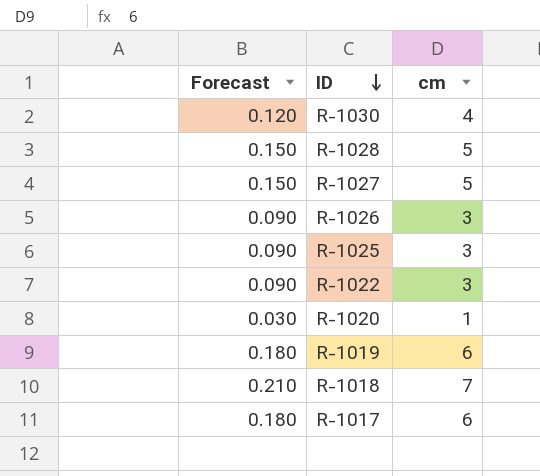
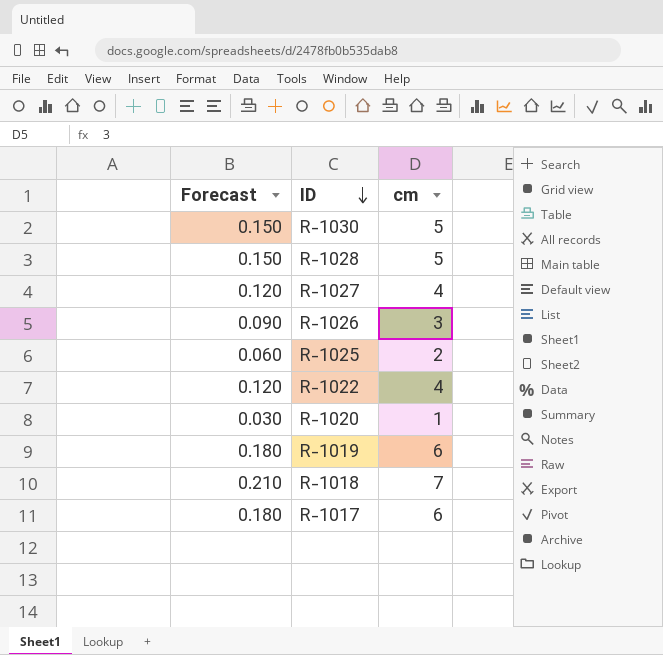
R-1030 | Forecast: 0.120 -> 0.150
R-1030 | cm: 4 -> 5
R-1027 | Forecast: 0.150 -> 0.120
R-1027 | cm: 5 -> 4
R-1025 | Forecast: 0.090 -> 0.060
R-1025 | cm: 3 -> 2
R-1022 | Forecast: 0.090 -> 0.120
R-1022 | cm: 3 -> 4

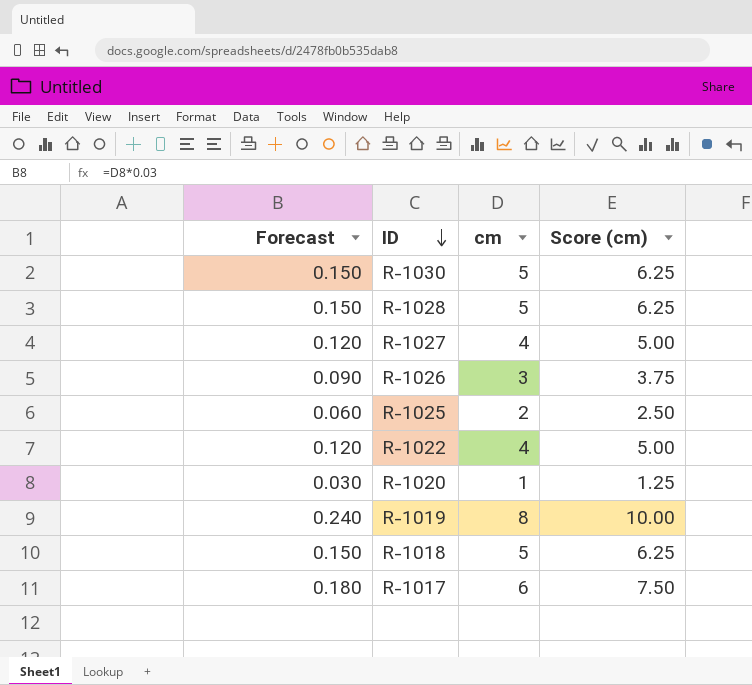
column Score (cm) | formula: none -> [cm] * 1.25
R-1019 | Forecast: 0.180 -> 0.240
R-1019 | cm: 6 -> 8
R-1018 | Forecast: 0.210 -> 0.150
R-1018 | cm: 7 -> 5

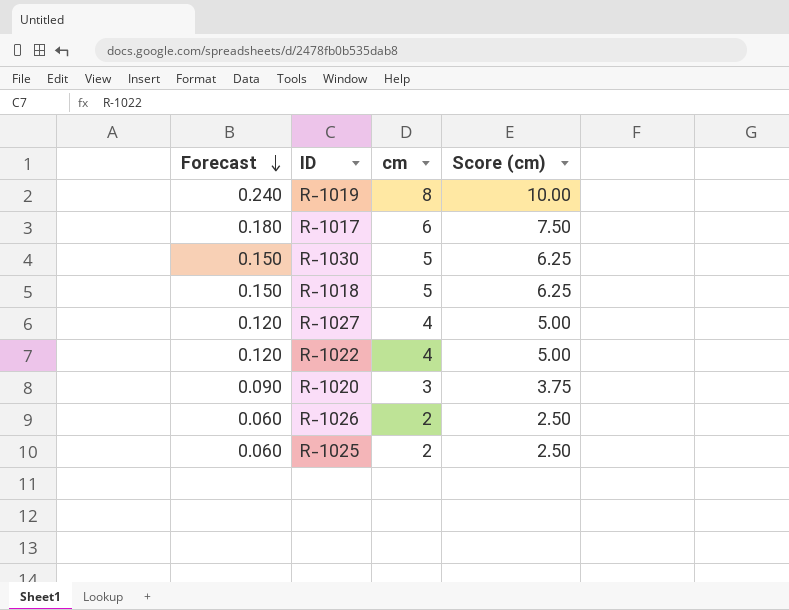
row order: ID descending -> Forecast descending
row R-1028: 0.150 | 5 | 6.25 -> none
R-1020 | Forecast: 0.030 -> 0.090
R-1020 | cm: 1 -> 3
R-1020 | Score (cm): 1.25 -> 3.75
R-1026 | Forecast: 0.090 -> 0.060
R-1026 | cm: 3 -> 2
R-1026 | Score (cm): 3.75 -> 2.50

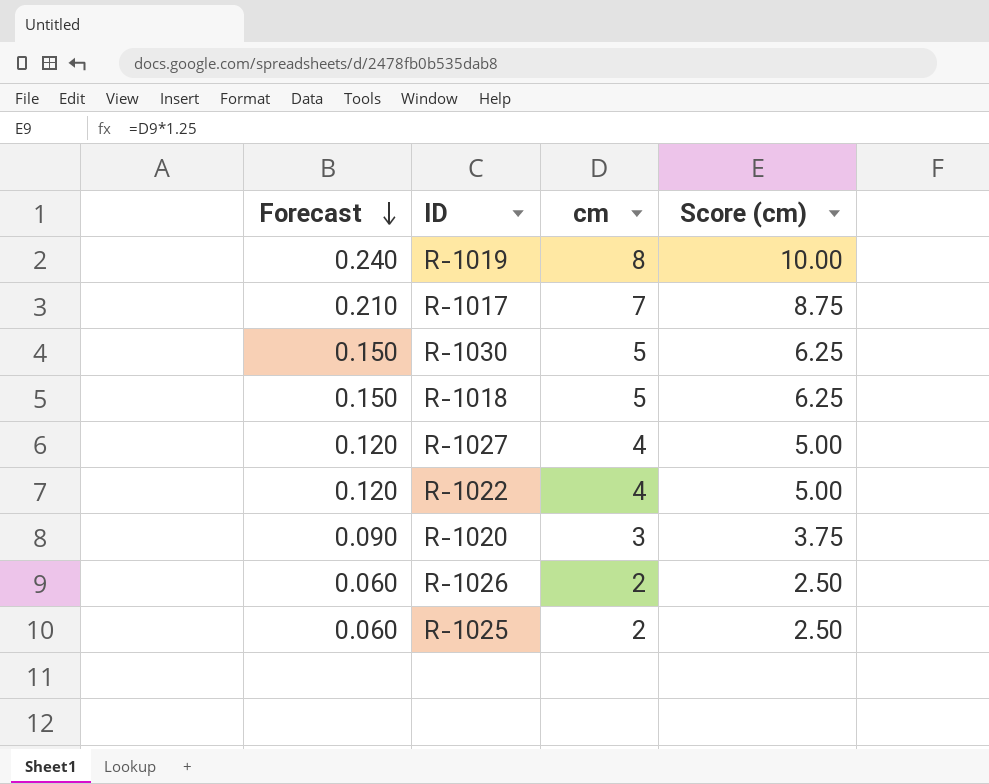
R-1017 | Forecast: 0.180 -> 0.210
R-1017 | cm: 6 -> 7
R-1017 | Score (cm): 7.50 -> 8.75

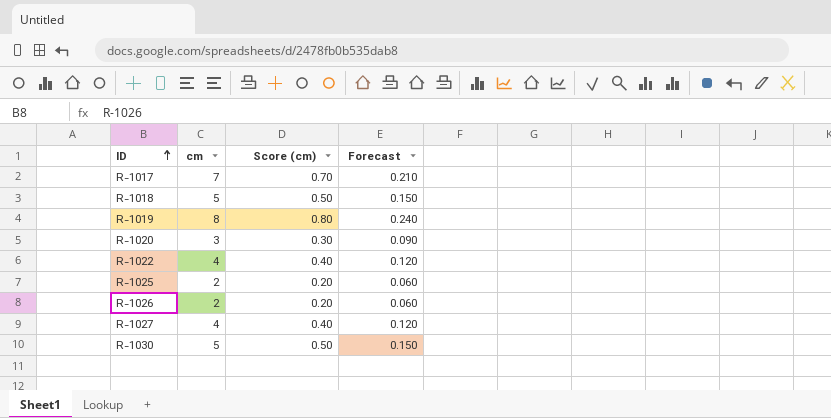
row order: Forecast descending -> ID ascending
column Score (cm) | formula: [cm] * 1.25 -> [cm] * 0.1
column Forecast | position: 1 -> 4

